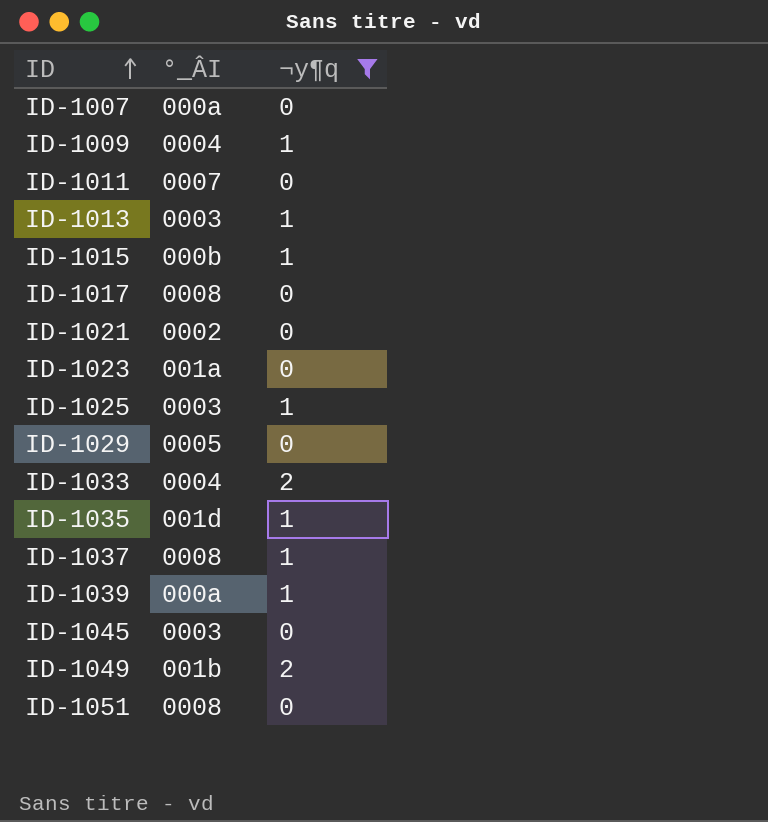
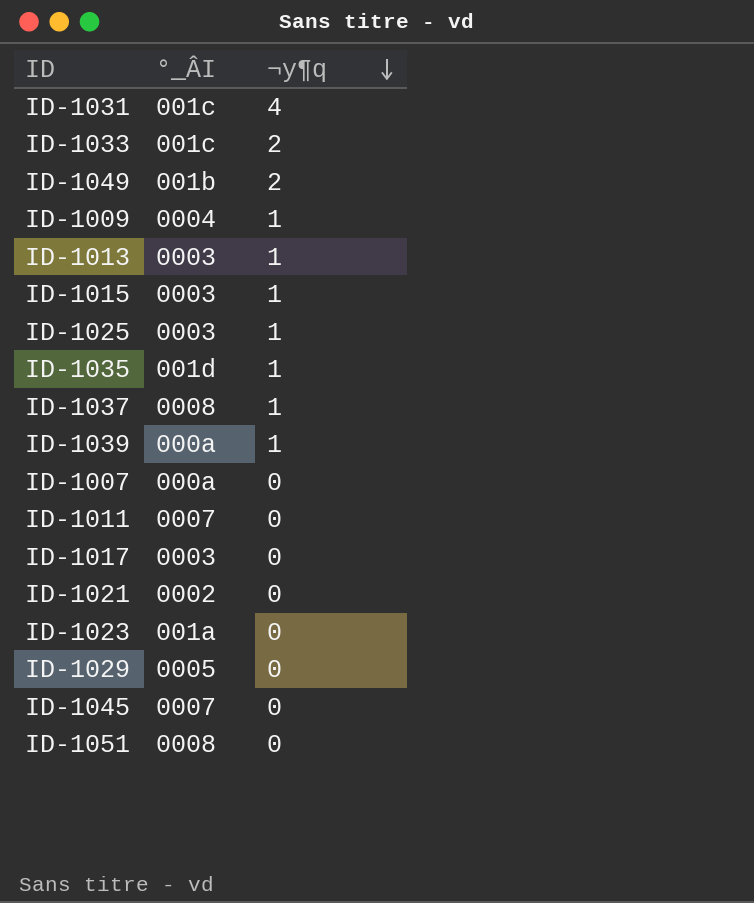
filter: ¬y¶q != 4 -> none
row order: ID ascending -> ¬y¶q descending
ID-1033 | °_ÂI: 0004 -> 001c
ID-1015 | °_ÂI: 000b -> 0003
ID-1017 | °_ÂI: 0008 -> 0003
ID-1045 | °_ÂI: 0003 -> 0007

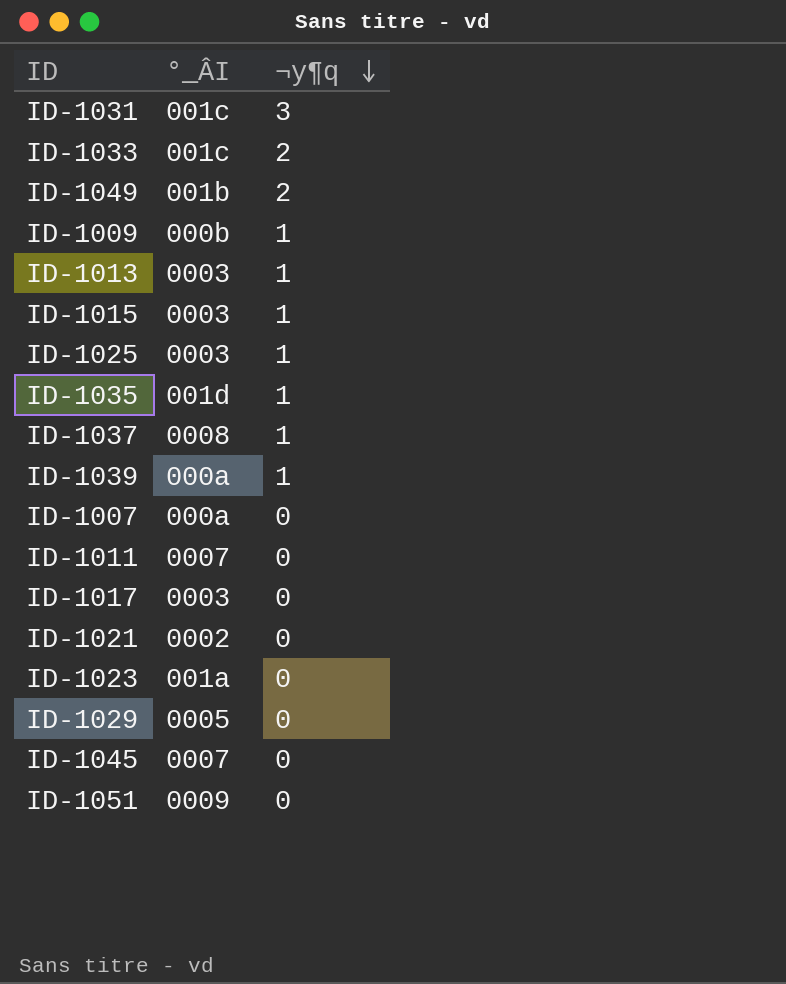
ID-1031 | ¬y¶q: 4 -> 3
ID-1009 | °_ÂI: 0004 -> 000b
ID-1051 | °_ÂI: 0008 -> 0009

